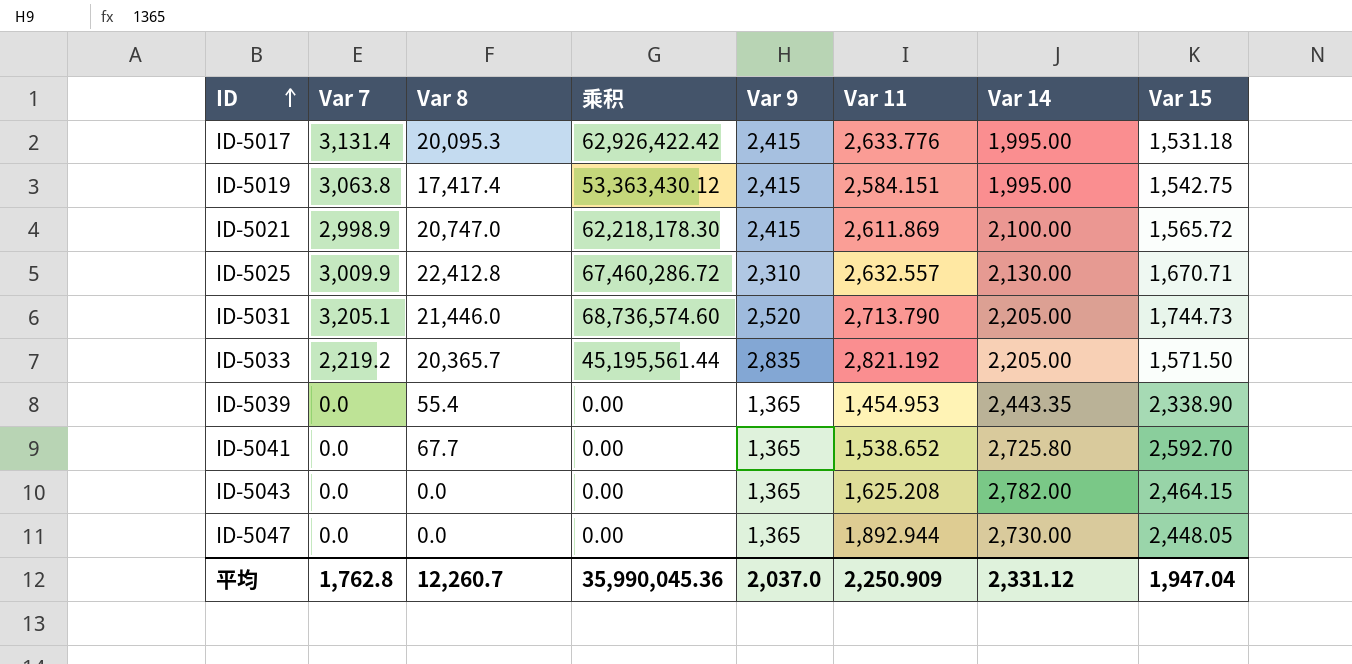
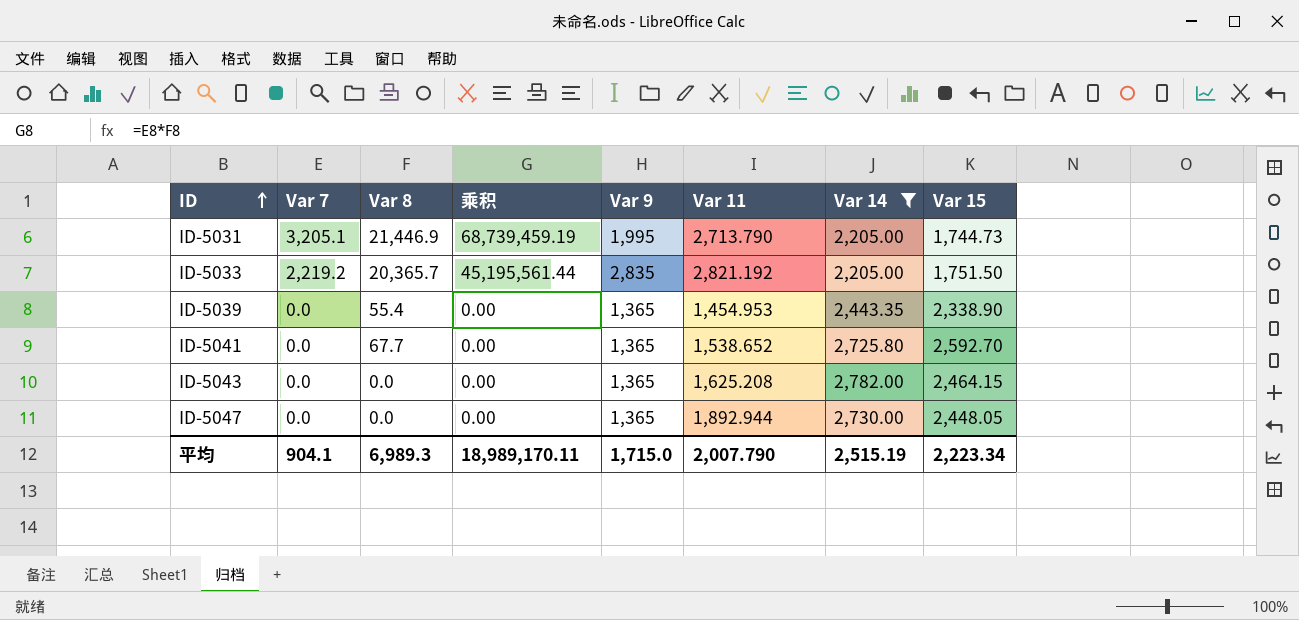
filter: none -> Var 14 >= 2,205.00
ID-5031 | Var 8: 21,446.0 -> 21,446.9
ID-5031 | 乘积: 68,736,574.60 -> 68,739,459.19
ID-5031 | Var 9: 2,520 -> 1,995
ID-5033 | Var 15: 1,571.50 -> 1,751.50
平均 | Var 7: 1,762.8 -> 904.1
平均 | Var 8: 12,260.7 -> 6,989.3
平均 | 乘积: 35,990,045.36 -> 18,989,170.11
平均 | Var 9: 2,037.0 -> 1,715.0
平均 | Var 11: 2,250.909 -> 2,007.790
平均 | Var 14: 2,331.12 -> 2,515.19
平均 | Var 15: 1,947.04 -> 2,223.34

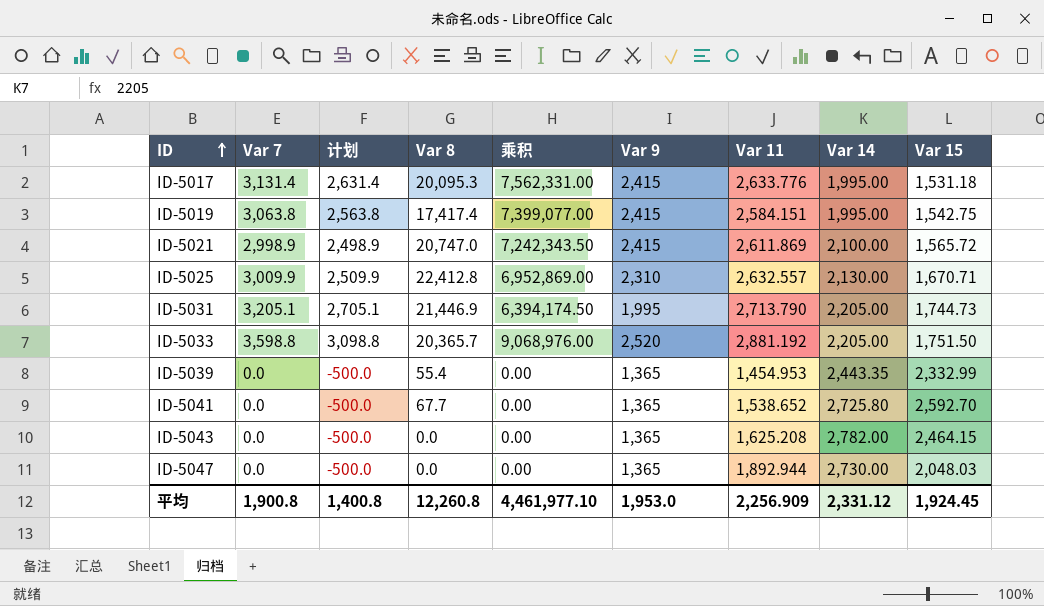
filter: Var 14 >= 2,205.00 -> none
column 计划 | formula: none -> [Var 7] - 500
column 乘积 | formula: [Var 7] * [Var 8] -> [Var 7] * [Var 9]
ID-5033 | Var 7: 2,219.2 -> 3,598.8
ID-5033 | Var 9: 2,835 -> 2,520
ID-5033 | Var 11: 2,821.192 -> 2,881.192
ID-5039 | Var 15: 2,338.90 -> 2,332.99
ID-5047 | Var 15: 2,448.05 -> 2,048.03
平均 | Var 7: 904.1 -> 1,900.8
平均 | Var 8: 6,989.3 -> 12,260.8
平均 | 乘积: 18,989,170.11 -> 4,461,977.10
平均 | Var 9: 1,715.0 -> 1,953.0
平均 | Var 11: 2,007.790 -> 2,256.909
平均 | Var 14: 2,515.19 -> 2,331.12
平均 | Var 15: 2,223.34 -> 1,924.45

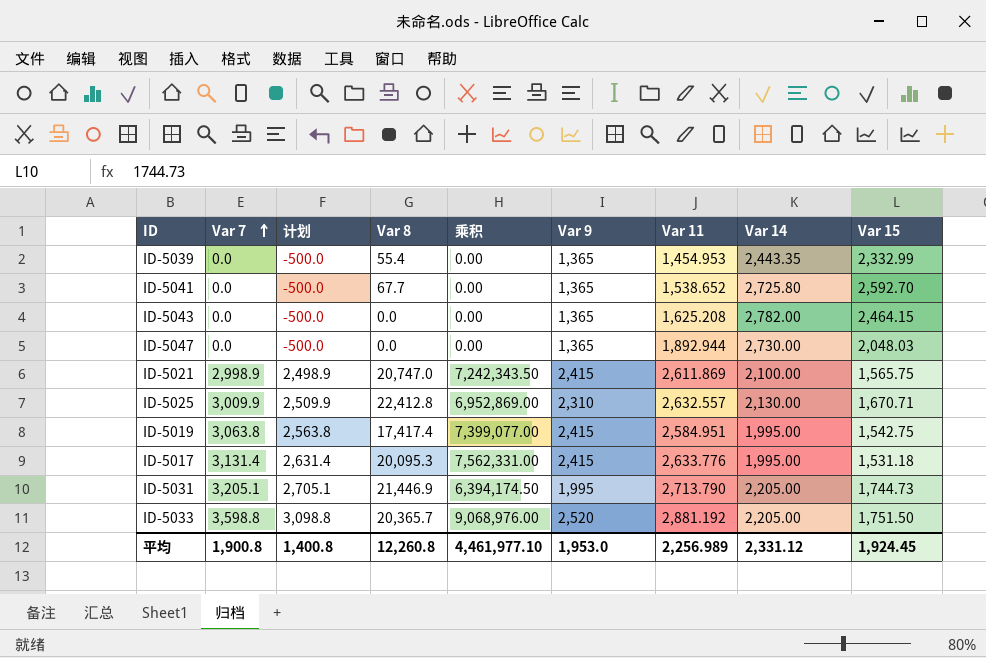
row order: ID ascending -> Var 7 ascending
ID-5021 | Var 15: 1,565.72 -> 1,565.75
ID-5019 | Var 11: 2,584.151 -> 2,584.951
平均 | Var 11: 2,256.909 -> 2,256.989

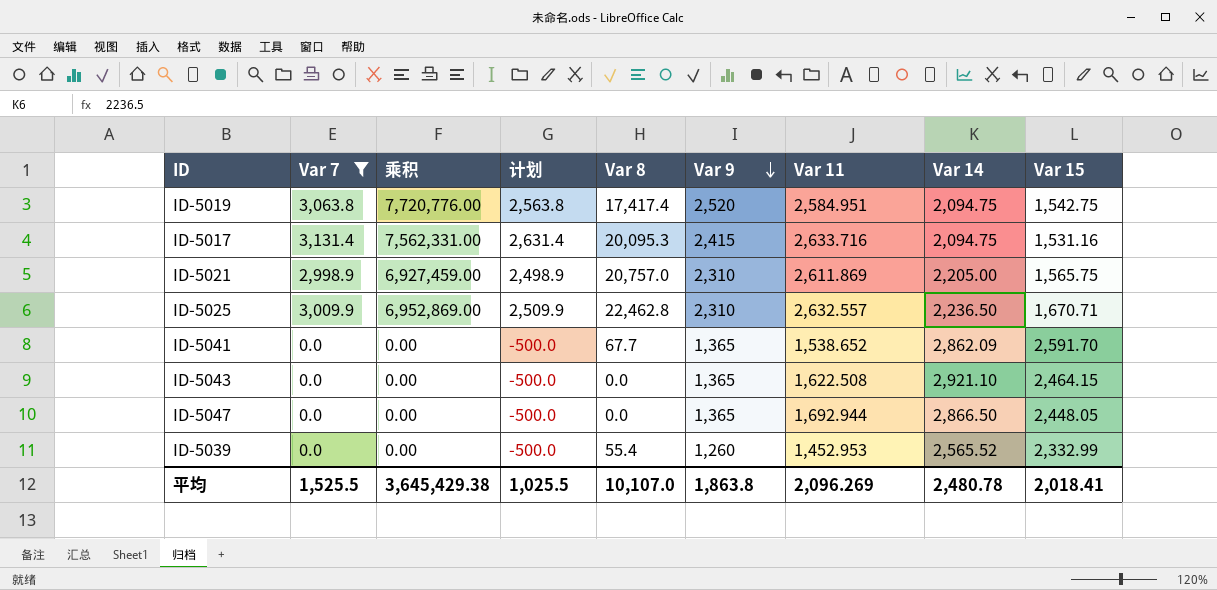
filter: none -> Var 7 <= 3,131.4
row order: Var 7 ascending -> Var 9 descending
column 乘积 | position: 5 -> 3
ID-5019 | 乘积: 7,399,077.00 -> 7,720,776.00
ID-5019 | Var 9: 2,415 -> 2,520
ID-5019 | Var 14: 1,995.00 -> 2,094.75
ID-5017 | Var 11: 2,633.776 -> 2,633.716
ID-5017 | Var 14: 1,995.00 -> 2,094.75
ID-5017 | Var 15: 1,531.18 -> 1,531.16
ID-5021 | 乘积: 7,242,343.50 -> 6,927,459.00
ID-5021 | Var 8: 20,747.0 -> 20,757.0
ID-5021 | Var 9: 2,415 -> 2,310
ID-5021 | Var 14: 2,100.00 -> 2,205.00
ID-5025 | Var 8: 22,412.8 -> 22,462.8
ID-5025 | Var 14: 2,130.00 -> 2,236.50
ID-5041 | Var 14: 2,725.80 -> 2,862.09
ID-5041 | Var 15: 2,592.70 -> 2,591.70
ID-5043 | Var 11: 1,625.208 -> 1,622.508
ID-5043 | Var 14: 2,782.00 -> 2,921.10
ID-5047 | Var 11: 1,892.944 -> 1,692.944
ID-5047 | Var 14: 2,730.00 -> 2,866.50
ID-5047 | Var 15: 2,048.03 -> 2,448.05
ID-5039 | Var 9: 1,365 -> 1,260
ID-5039 | Var 11: 1,454.953 -> 1,452.953
ID-5039 | Var 14: 2,443.35 -> 2,565.52
平均 | Var 7: 1,900.8 -> 1,525.5
平均 | 乘积: 4,461,977.10 -> 3,645,429.38
平均 | 计划: 1,400.8 -> 1,025.5
平均 | Var 8: 12,260.8 -> 10,107.0
平均 | Var 9: 1,953.0 -> 1,863.8
平均 | Var 11: 2,256.989 -> 2,096.269
平均 | Var 14: 2,331.12 -> 2,480.78
平均 | Var 15: 1,924.45 -> 2,018.41

